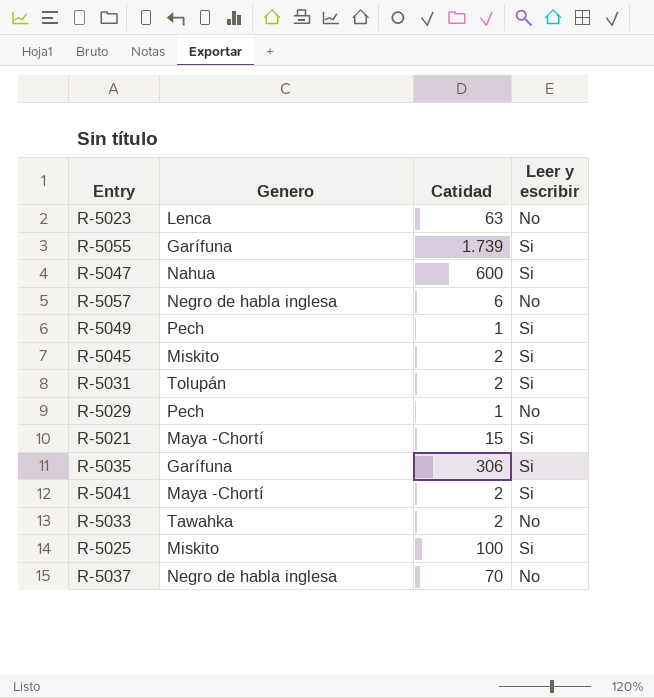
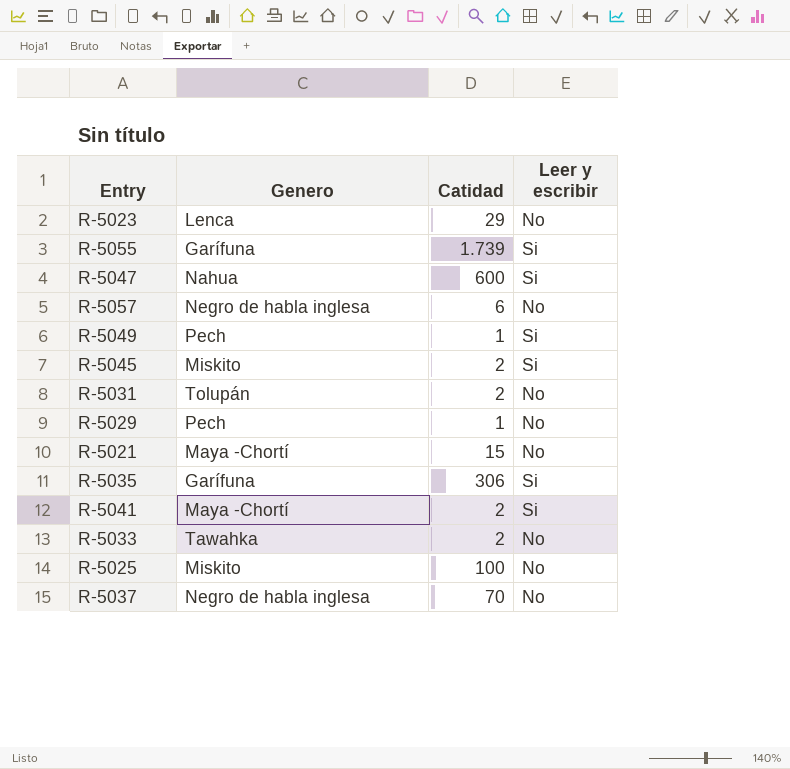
R-5023 | Catidad: 63 -> 29
R-5031 | Leer y escribir: Si -> No
R-5021 | Leer y escribir: Si -> No
R-5025 | Leer y escribir: Si -> No

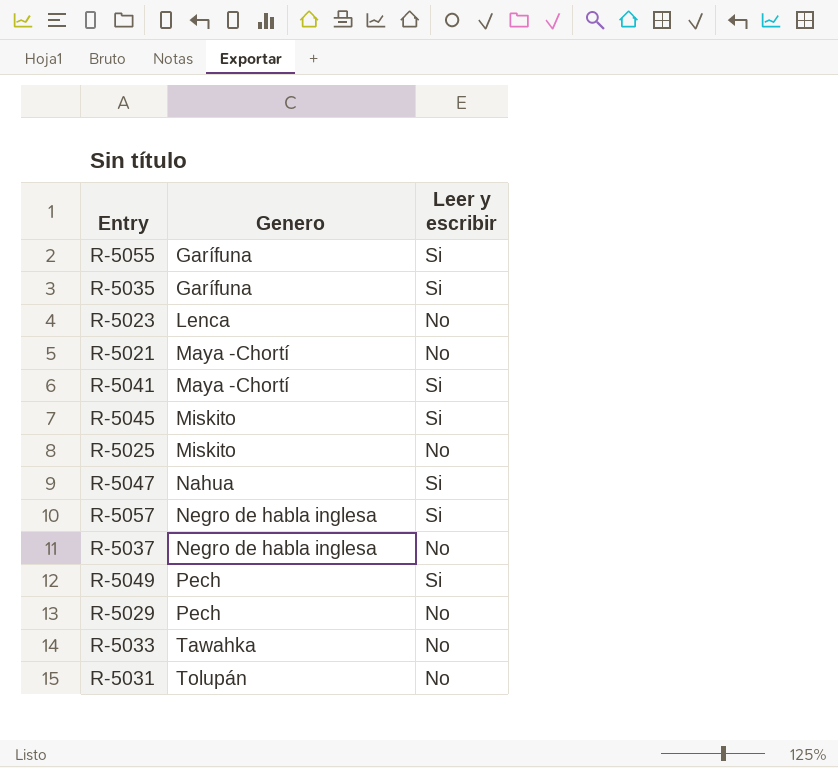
row order: none -> Genero ascending
column Catidad | position: 3 -> none
R-5057 | Leer y escribir: No -> Si

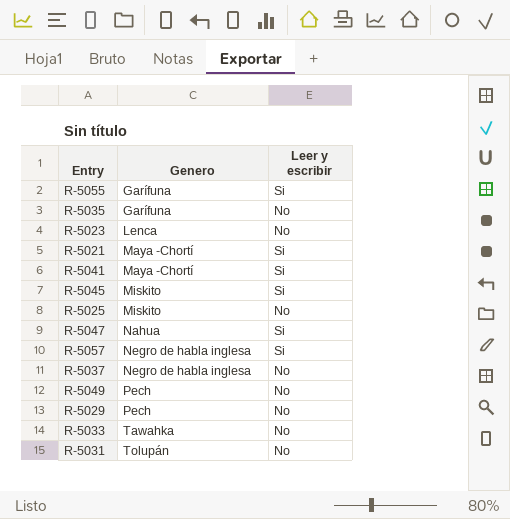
R-5035 | Leer y escribir: Si -> No
R-5021 | Leer y escribir: No -> Si
R-5049 | Leer y escribir: Si -> No

